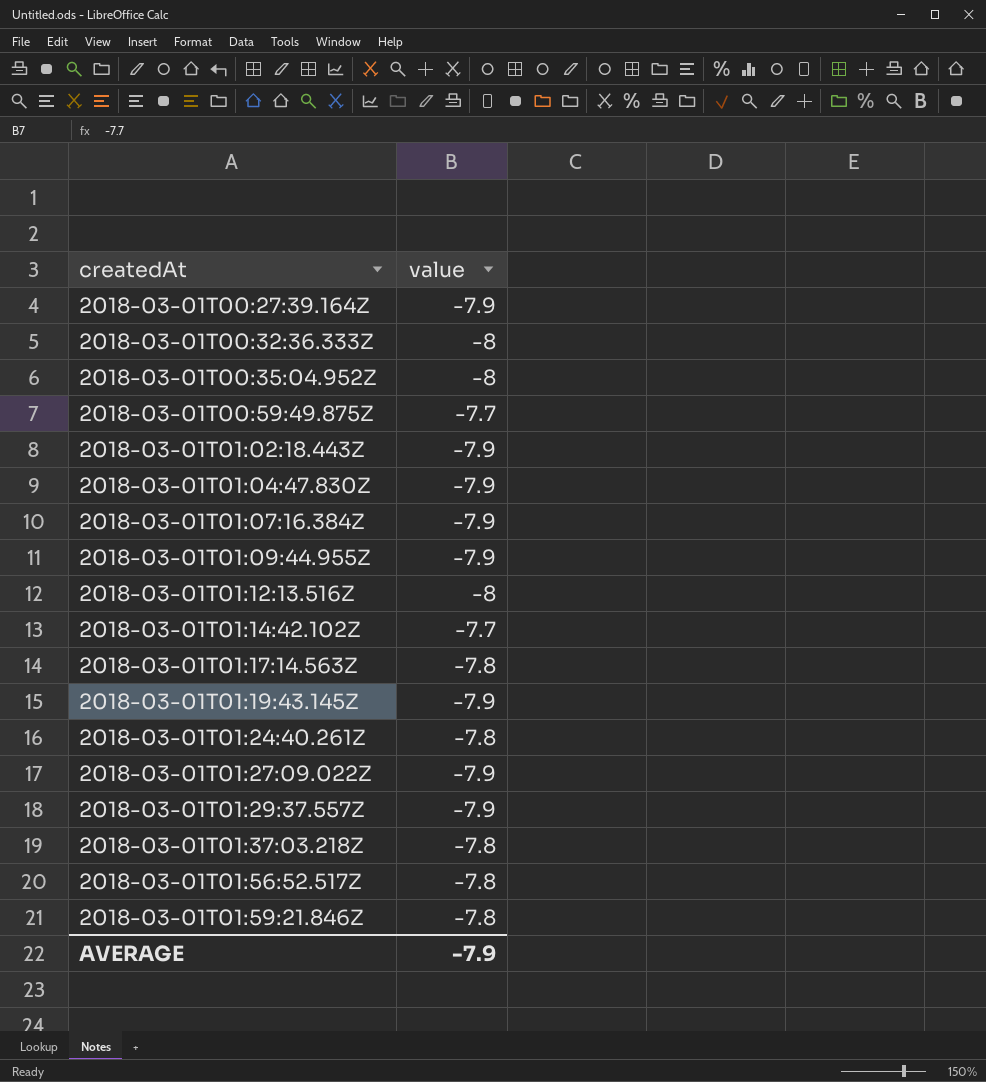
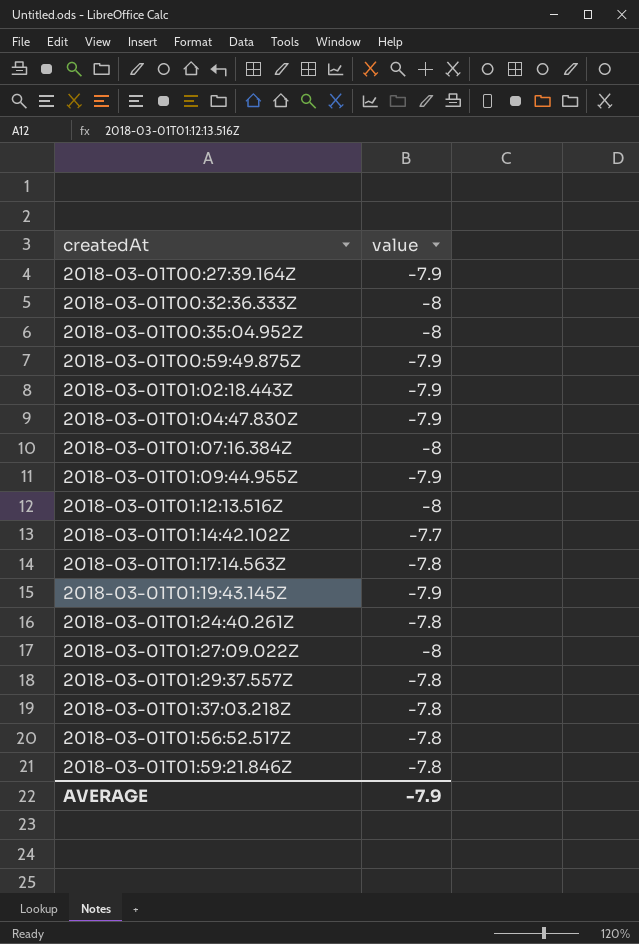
2018-03-01T00:59:49.875Z | value: -7.7 -> -7.9
2018-03-01T01:07:16.384Z | value: -7.9 -> -8
2018-03-01T01:27:09.022Z | value: -7.9 -> -8
2018-03-01T01:29:37.557Z | value: -7.9 -> -7.8

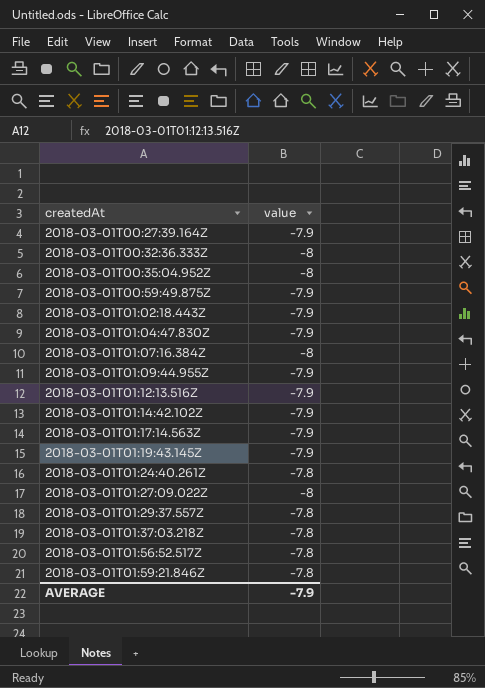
2018-03-01T01:12:13.516Z | value: -8 -> -7.9
2018-03-01T01:14:42.102Z | value: -7.7 -> -7.9
2018-03-01T01:17:14.563Z | value: -7.8 -> -7.9

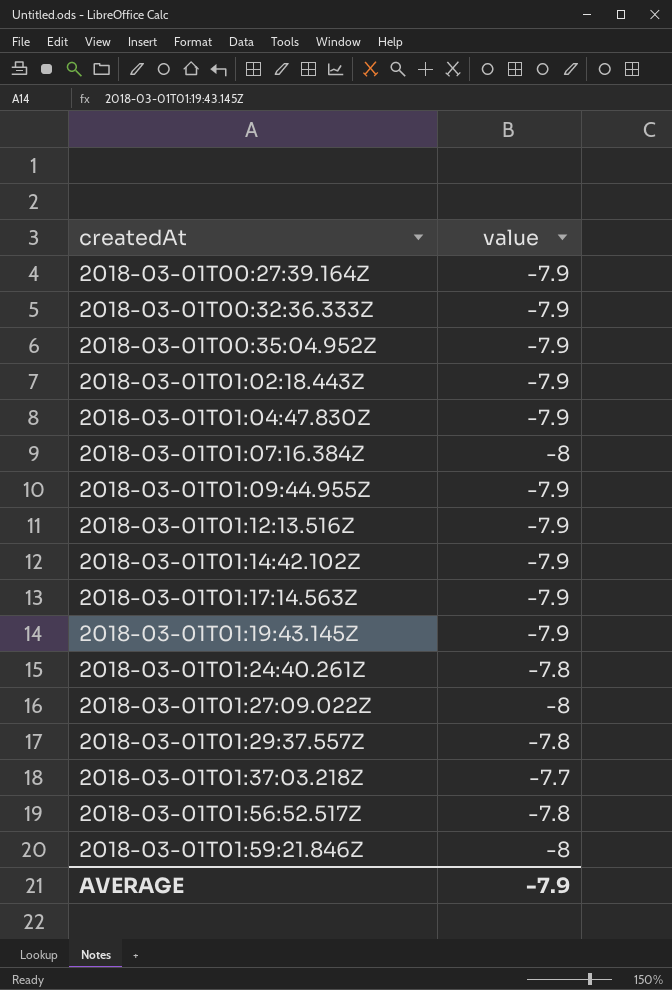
row 2018-03-01T00:59:49.875Z: -7.9 -> none
2018-03-01T00:32:36.333Z | value: -8 -> -7.9
2018-03-01T00:35:04.952Z | value: -8 -> -7.9
2018-03-01T01:37:03.218Z | value: -7.8 -> -7.7
2018-03-01T01:59:21.846Z | value: -7.8 -> -8

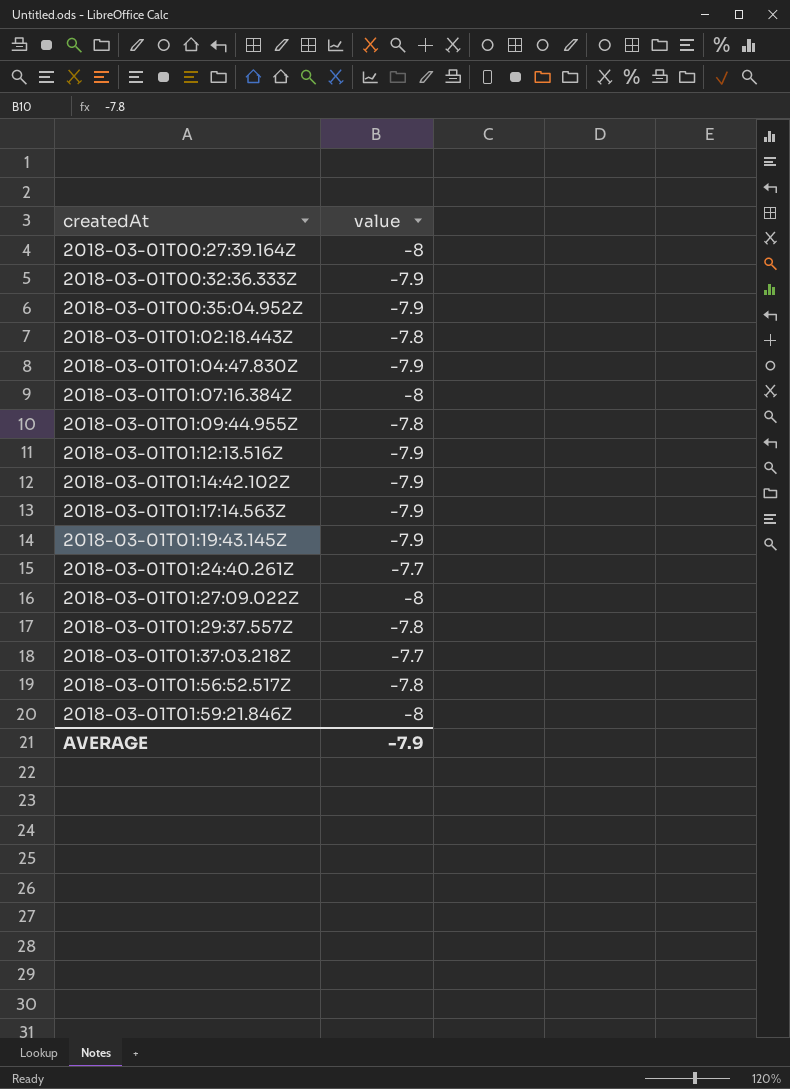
2018-03-01T00:27:39.164Z | value: -7.9 -> -8
2018-03-01T01:02:18.443Z | value: -7.9 -> -7.8
2018-03-01T01:09:44.955Z | value: -7.9 -> -7.8
2018-03-01T01:24:40.261Z | value: -7.8 -> -7.7

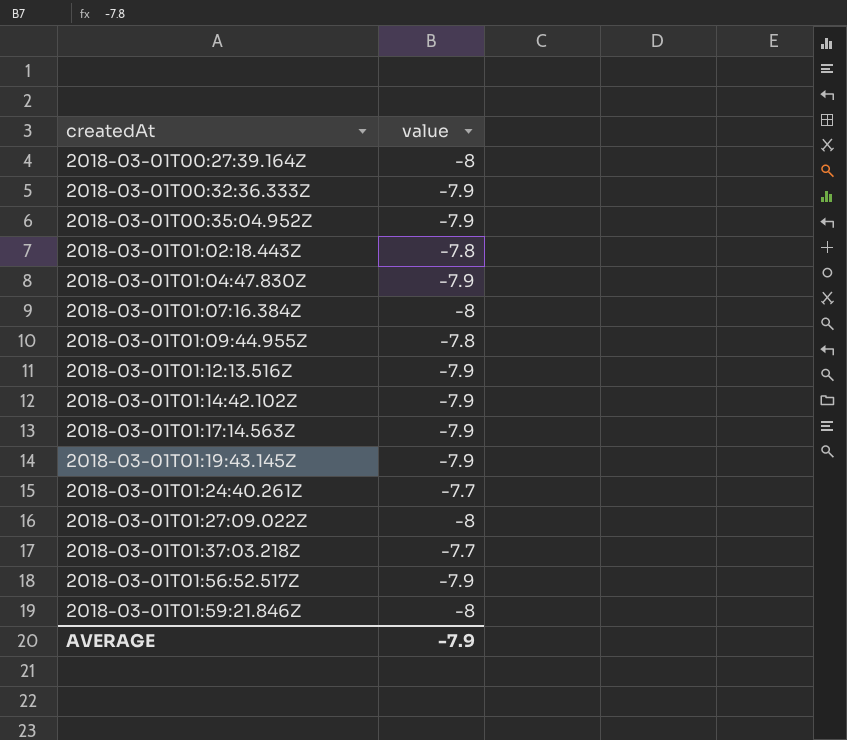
row 2018-03-01T01:29:37.557Z: -7.8 -> none
2018-03-01T01:56:52.517Z | value: -7.8 -> -7.9

